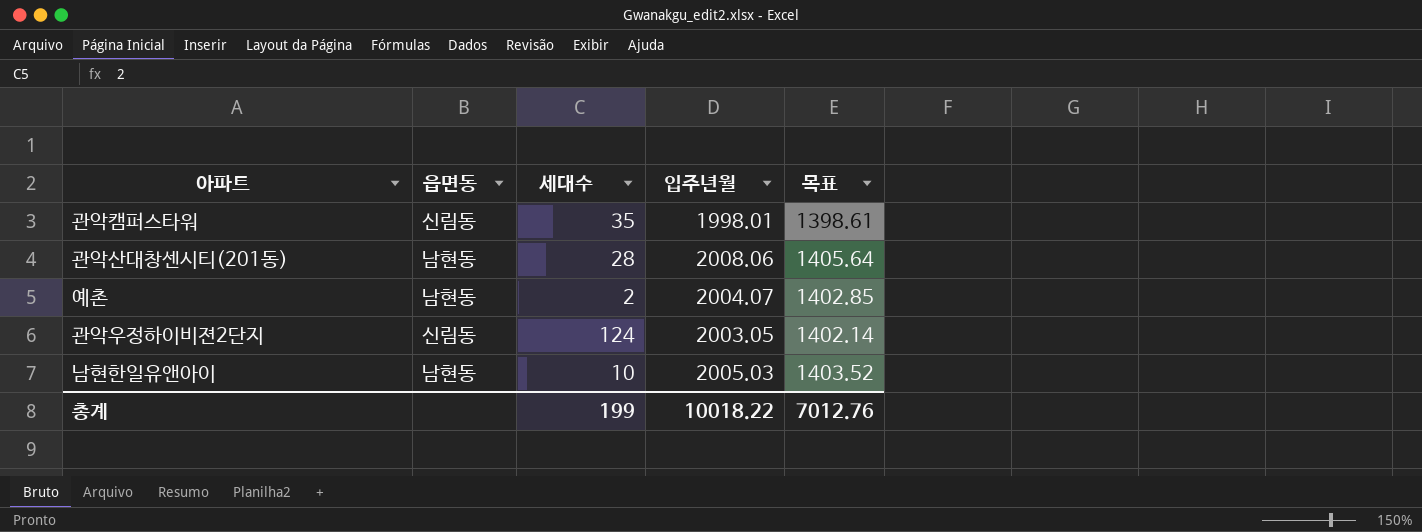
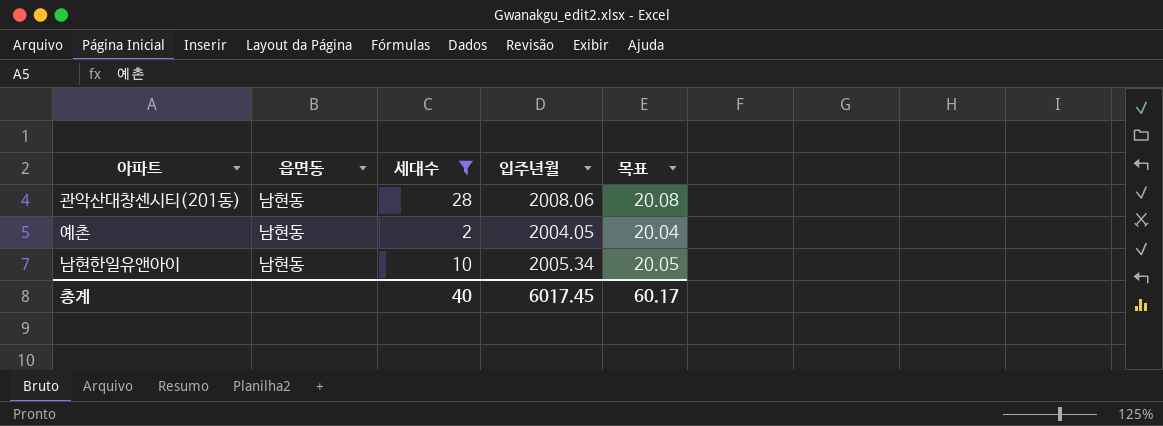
filter: none -> 세대수 <= 28
column 목표 | formula: [입주년월] * 0.7 -> [입주년월] * 0.01
예촌 | 입주년월: 2004.07 -> 2004.05
남현한일유앤아이 | 입주년월: 2005.03 -> 2005.34
총계 | 세대수: 199 -> 40
총계 | 입주년월: 10018.22 -> 6017.45
총계 | 목표: 7012.76 -> 60.17

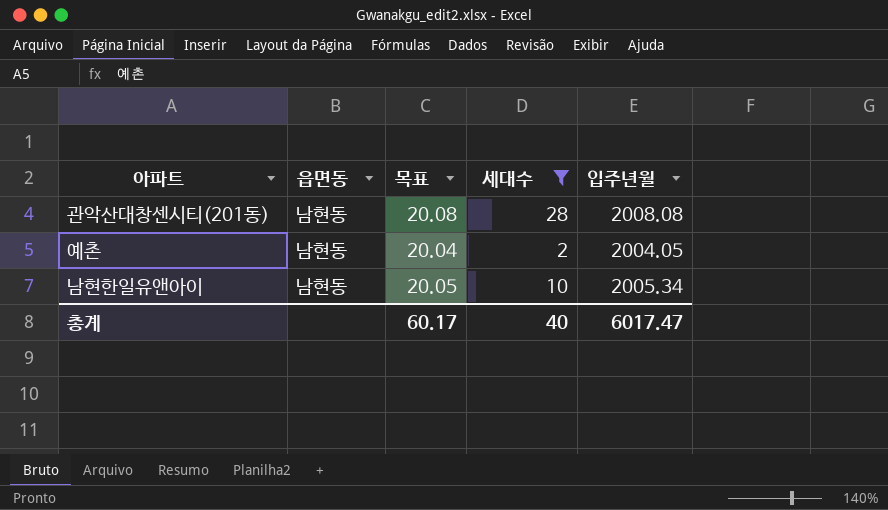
column 목표 | position: 5 -> 3
관악산대창센시티(201동) | 입주년월: 2008.06 -> 2008.08
총계 | 입주년월: 6017.45 -> 6017.47

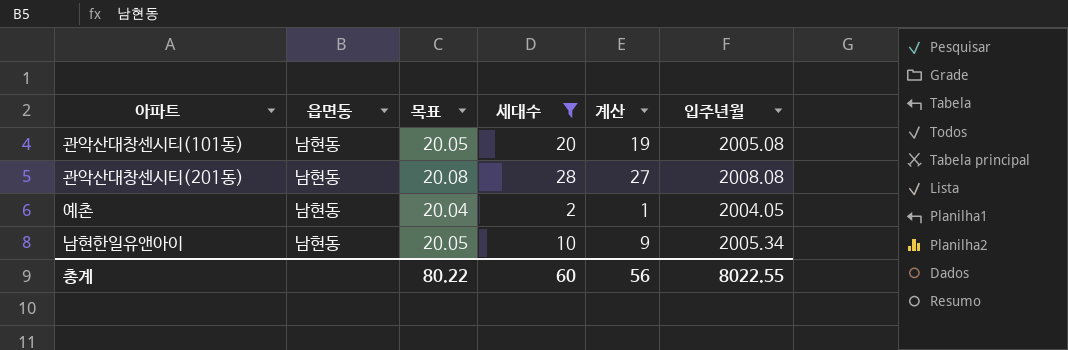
column 계산 | formula: none -> [세대수] - 1
row 관악산대창센시티(101동): none -> 남현동 | 20.05 | 20 | 19 | 2005.08
총계 | 목표: 60.17 -> 80.22
총계 | 세대수: 40 -> 60
총계 | 입주년월: 6017.47 -> 8022.55

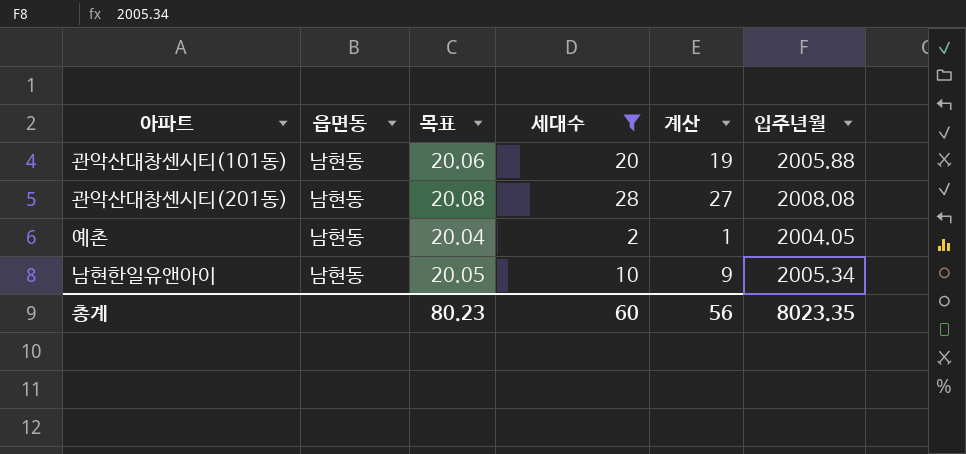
관악산대창센시티(101동) | 목표: 20.05 -> 20.06
관악산대창센시티(101동) | 입주년월: 2005.08 -> 2005.88
총계 | 목표: 80.22 -> 80.23
총계 | 입주년월: 8022.55 -> 8023.35

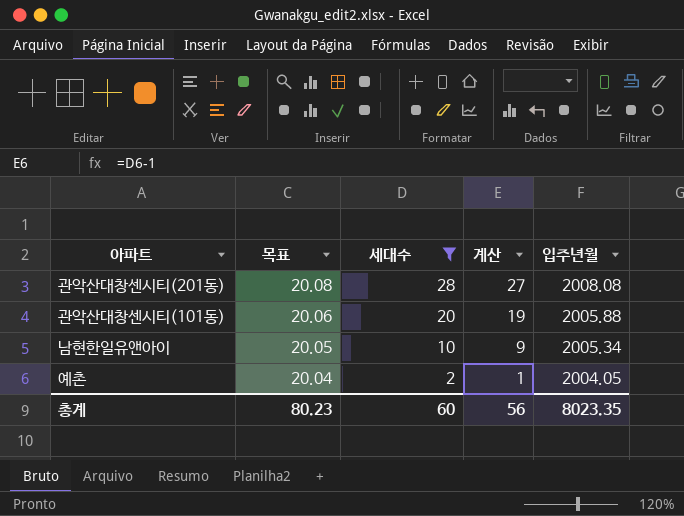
row order: none -> 목표 descending
column 읍면동 | position: 2 -> none

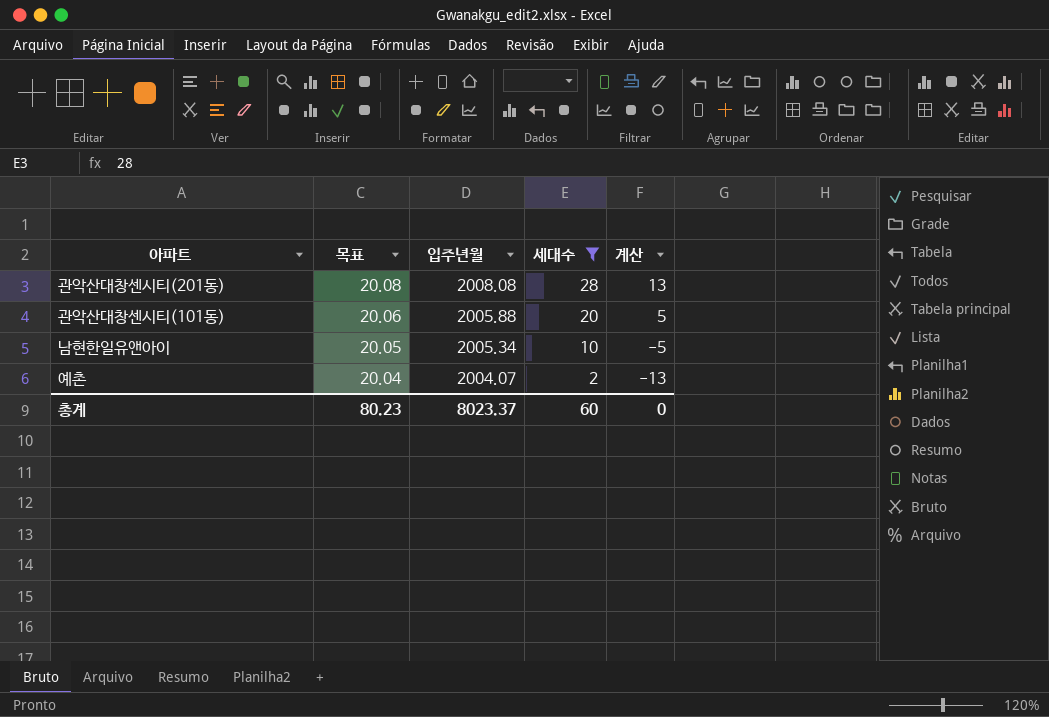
column 입주년월 | position: 5 -> 3
column 계산 | formula: [세대수] - 1 -> [세대수] - 15
예촌 | 입주년월: 2004.05 -> 2004.07
총계 | 입주년월: 8023.35 -> 8023.37
총계 | 계산: 56 -> 0

